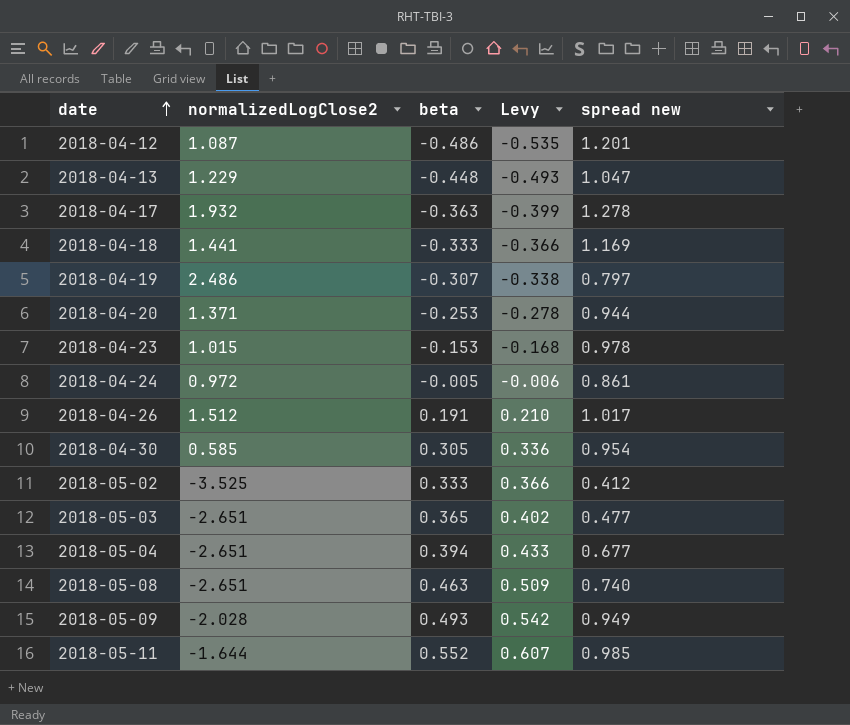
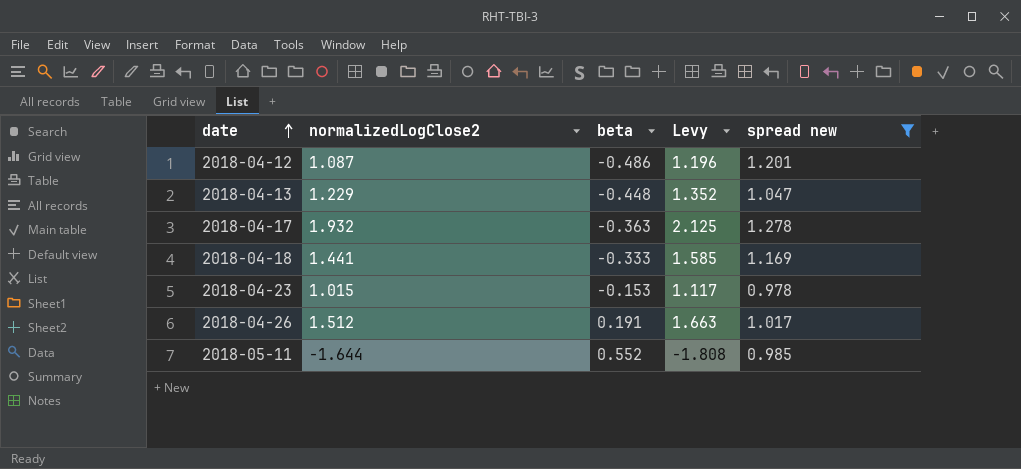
filter: none -> spread new >= 0.978
column Levy | formula: [beta] * 1.1 -> [normalizedLogClose2] * 1.1

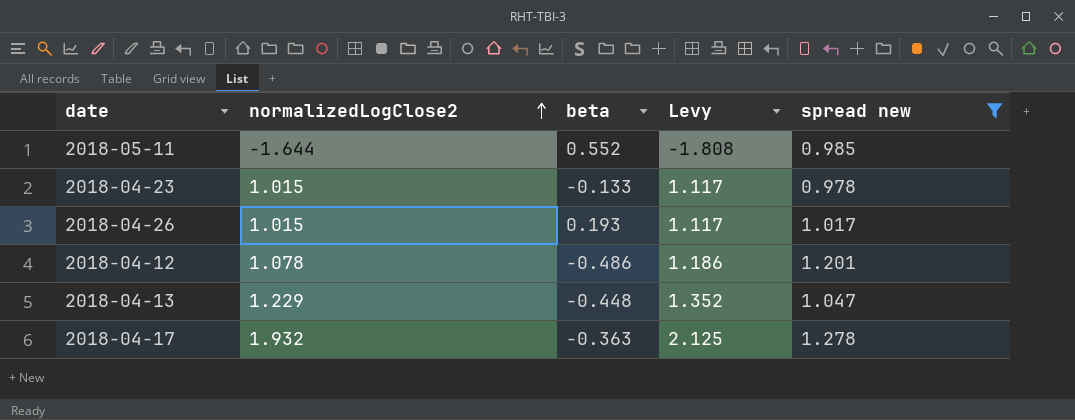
row order: date ascending -> normalizedLogClose2 ascending
row 2018-04-18: 1.441 | -0.333 | 1.585 | 1.169 -> none
2018-04-23 | beta: -0.153 -> -0.133
2018-04-26 | normalizedLogClose2: 1.512 -> 1.015
2018-04-26 | beta: 0.191 -> 0.193
2018-04-26 | Levy: 1.663 -> 1.117
2018-04-12 | normalizedLogClose2: 1.087 -> 1.078
2018-04-12 | Levy: 1.196 -> 1.186

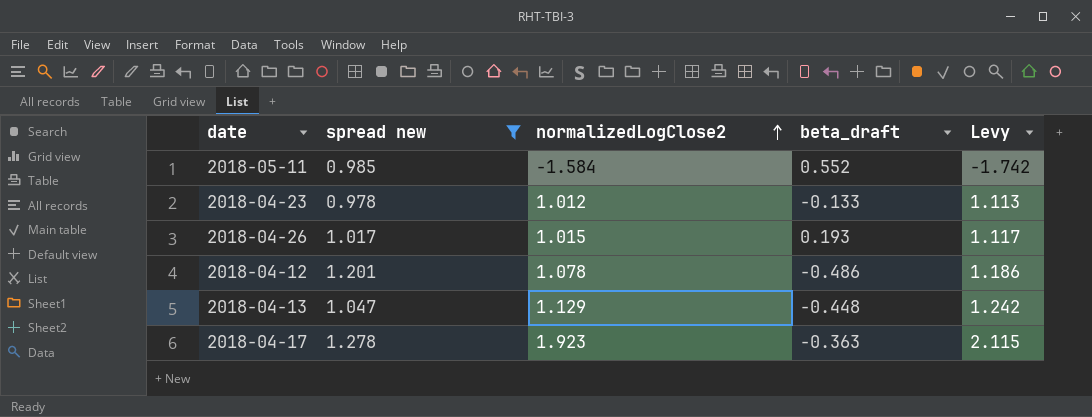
column spread new | position: 5 -> 2
column name: beta -> beta_draft
2018-05-11 | normalizedLogClose2: -1.644 -> -1.584
2018-05-11 | Levy: -1.808 -> -1.742
2018-04-23 | normalizedLogClose2: 1.015 -> 1.012
2018-04-23 | Levy: 1.117 -> 1.113
2018-04-13 | normalizedLogClose2: 1.229 -> 1.129
2018-04-13 | Levy: 1.352 -> 1.242
2018-04-17 | normalizedLogClose2: 1.932 -> 1.923
2018-04-17 | Levy: 2.125 -> 2.115

